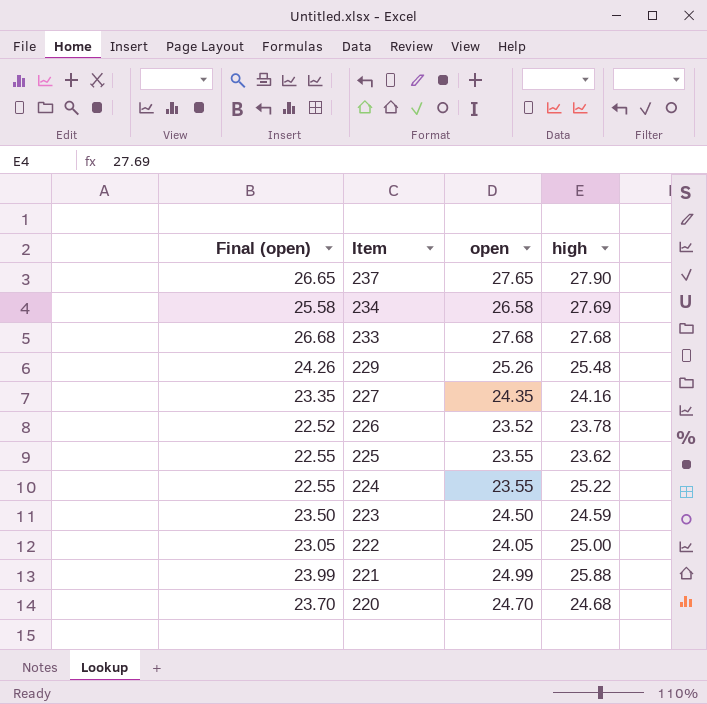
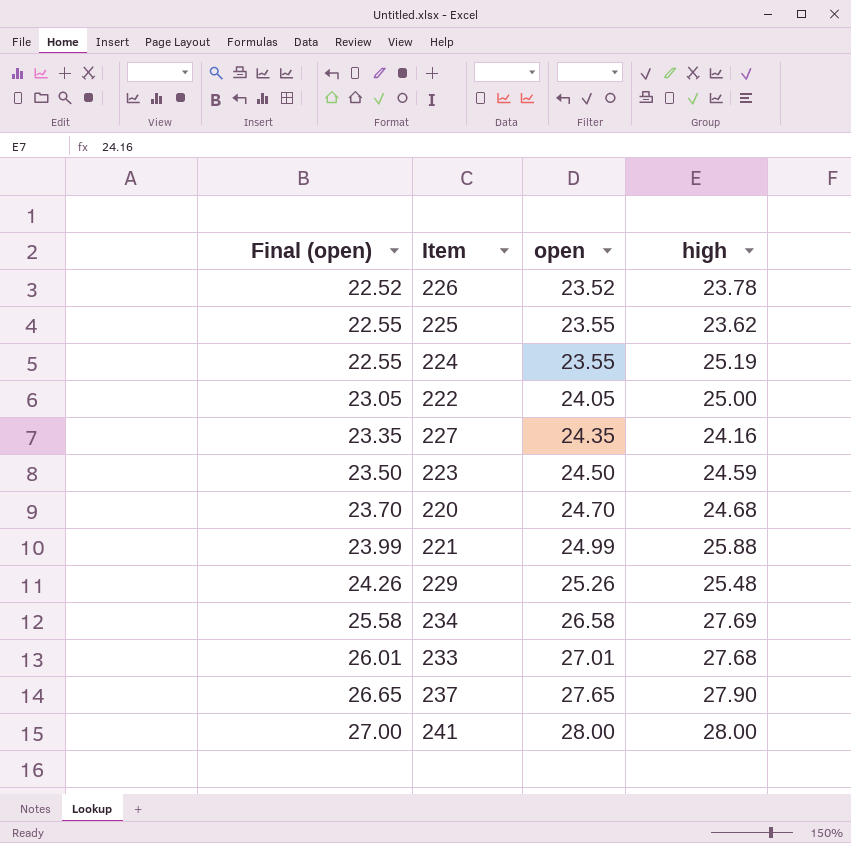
row order: Item descending -> Final (open) ascending
224 | high: 25.22 -> 25.19
233 | Final (open): 26.68 -> 26.01
233 | open: 27.68 -> 27.01
row 241: none -> 27.00 | 28.00 | 28.00

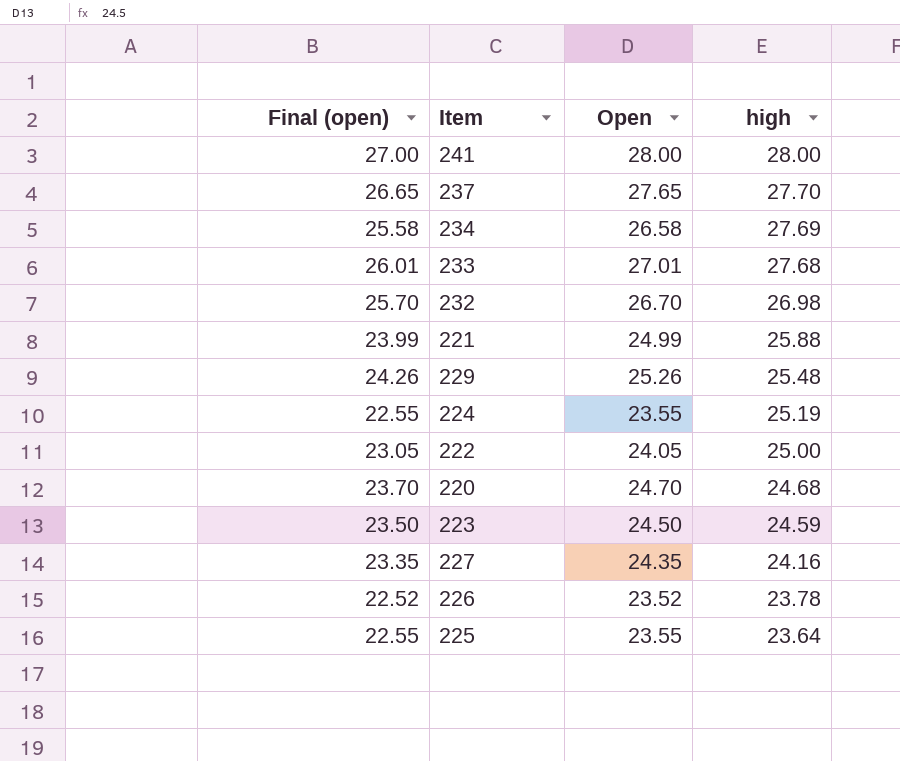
row order: Final (open) ascending -> high descending
column name: open -> Open
237 | high: 27.90 -> 27.70
row 232: none -> 25.70 | 26.70 | 26.98
225 | high: 23.62 -> 23.64

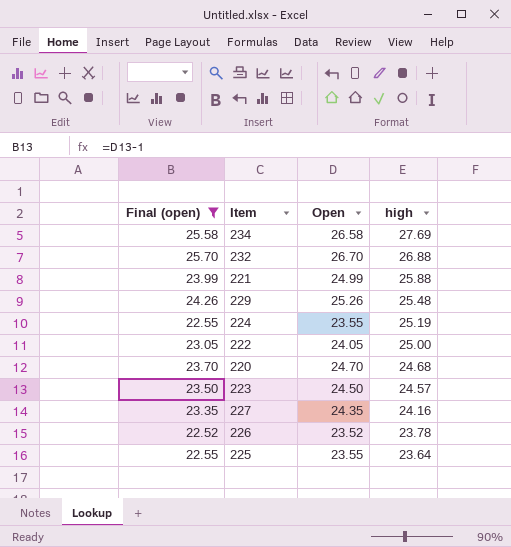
filter: none -> Final (open) <= 25.70
232 | high: 26.98 -> 26.88
223 | high: 24.59 -> 24.57

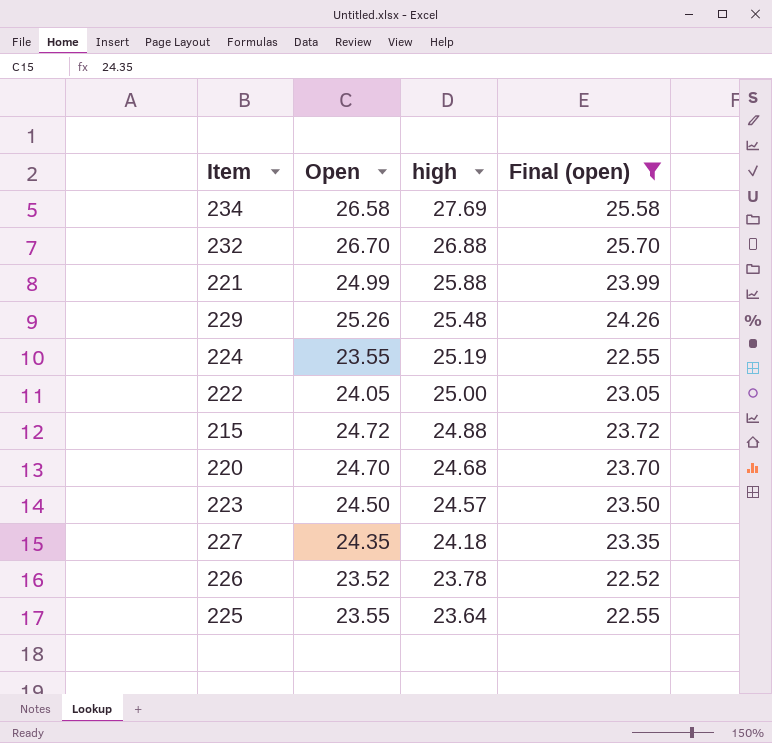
column Final (open) | position: 1 -> 4
row 215: none -> 24.72 | 24.88 | 23.72
227 | high: 24.16 -> 24.18

